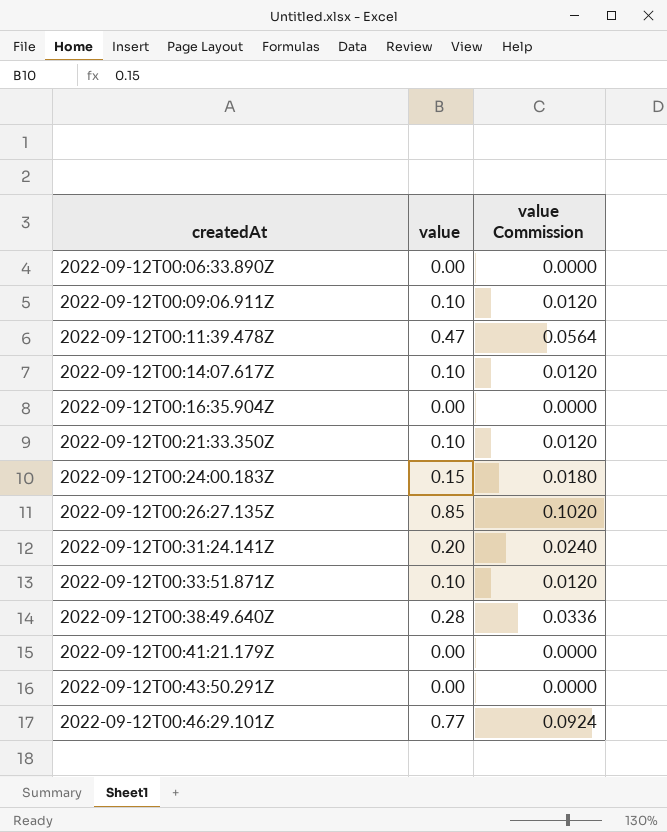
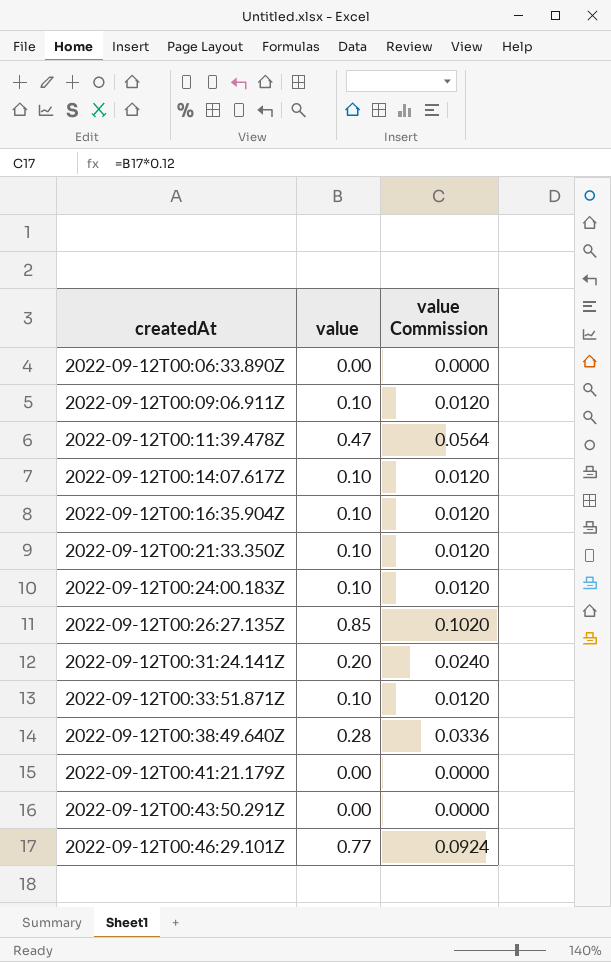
2022-09-12T00:16:35.904Z | value: 0.00 -> 0.10
2022-09-12T00:16:35.904Z | value Commission: 0.0000 -> 0.0120
2022-09-12T00:24:00.183Z | value: 0.15 -> 0.10
2022-09-12T00:24:00.183Z | value Commission: 0.0180 -> 0.0120

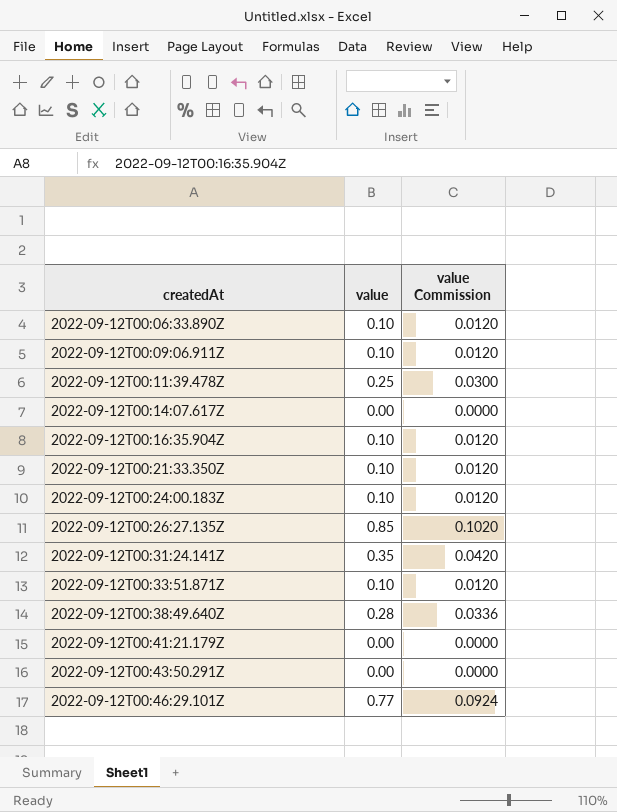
2022-09-12T00:06:33.890Z | value: 0.00 -> 0.10
2022-09-12T00:06:33.890Z | value Commission: 0.0000 -> 0.0120
2022-09-12T00:11:39.478Z | value: 0.47 -> 0.25
2022-09-12T00:11:39.478Z | value Commission: 0.0564 -> 0.0300
2022-09-12T00:14:07.617Z | value: 0.10 -> 0.00
2022-09-12T00:14:07.617Z | value Commission: 0.0120 -> 0.0000
2022-09-12T00:31:24.141Z | value: 0.20 -> 0.35
2022-09-12T00:31:24.141Z | value Commission: 0.0240 -> 0.0420

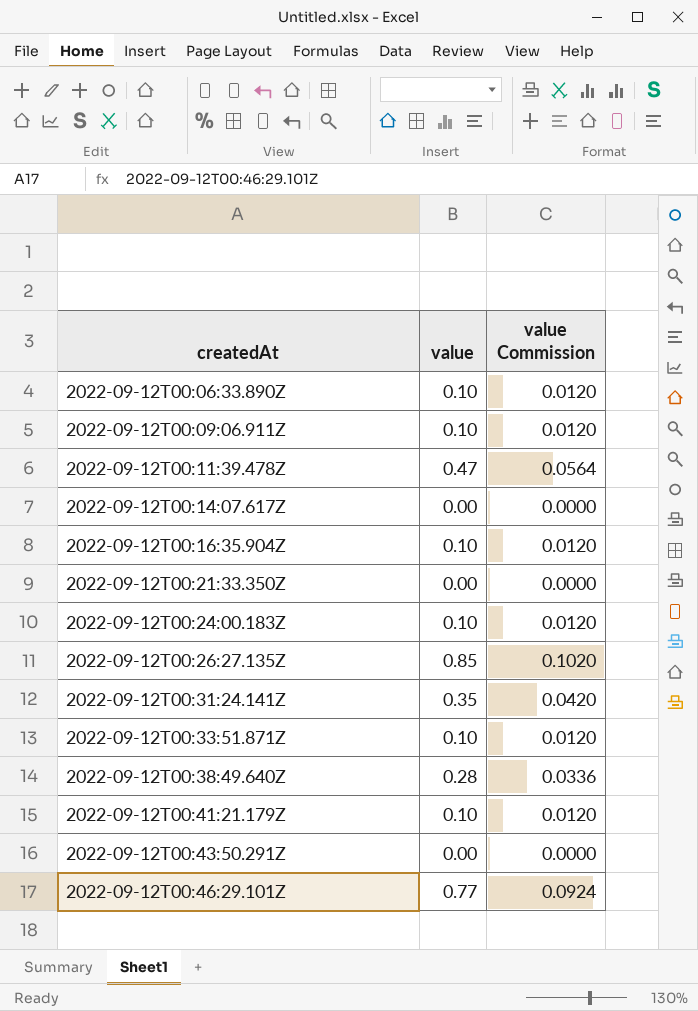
2022-09-12T00:11:39.478Z | value: 0.25 -> 0.47
2022-09-12T00:11:39.478Z | value Commission: 0.0300 -> 0.0564
2022-09-12T00:21:33.350Z | value: 0.10 -> 0.00
2022-09-12T00:21:33.350Z | value Commission: 0.0120 -> 0.0000
2022-09-12T00:41:21.179Z | value: 0.00 -> 0.10
2022-09-12T00:41:21.179Z | value Commission: 0.0000 -> 0.0120

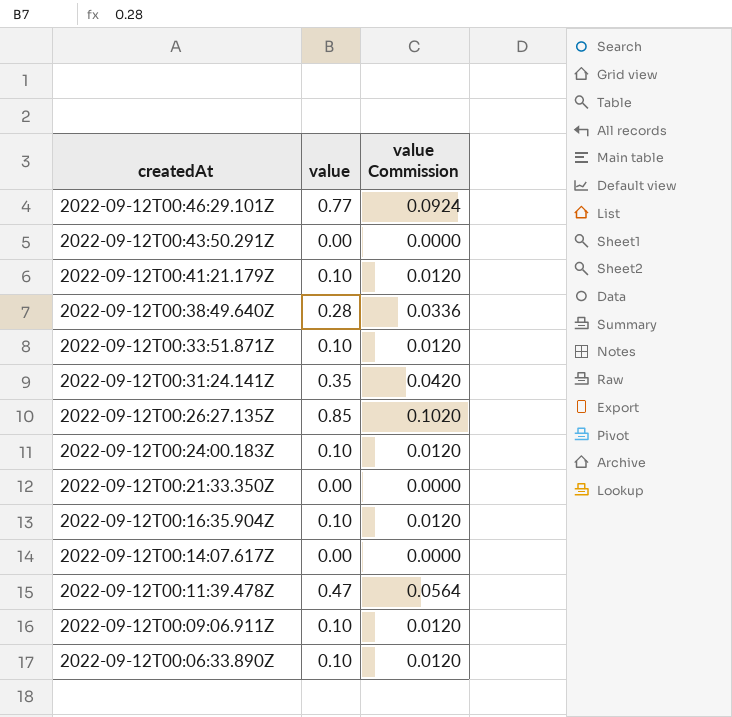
row order: createdAt ascending -> createdAt descending

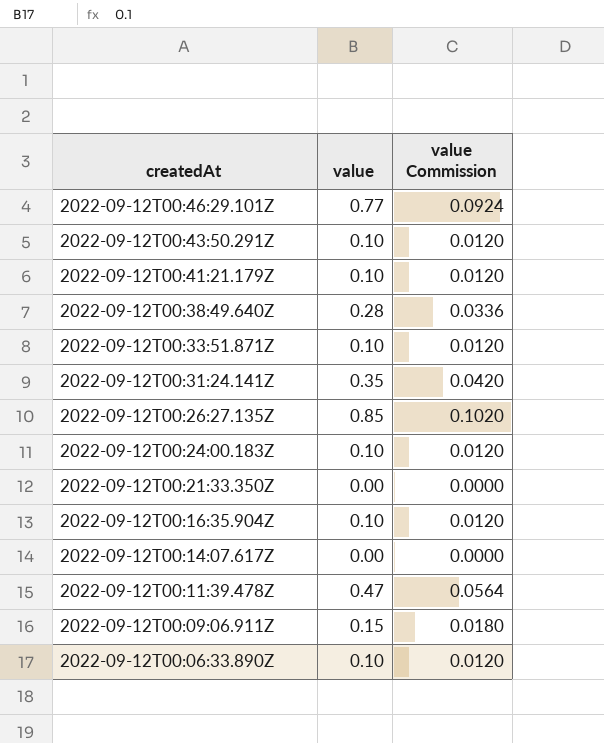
2022-09-12T00:43:50.291Z | value: 0.00 -> 0.10
2022-09-12T00:43:50.291Z | value Commission: 0.0000 -> 0.0120
2022-09-12T00:09:06.911Z | value: 0.10 -> 0.15
2022-09-12T00:09:06.911Z | value Commission: 0.0120 -> 0.0180

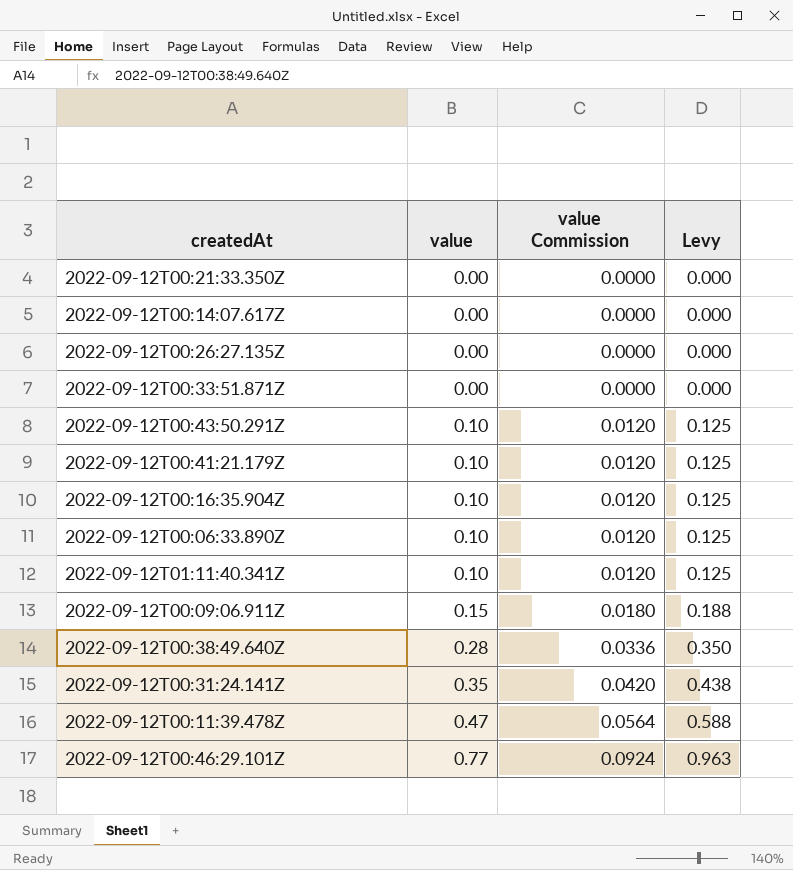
row order: createdAt descending -> value ascending
column Levy | formula: none -> [value] * 1.25
row 2022-09-12T00:24:00.183Z: 0.10 | 0.0120 -> none
2022-09-12T00:26:27.135Z | value: 0.85 -> 0.00
2022-09-12T00:26:27.135Z | value Commission: 0.1020 -> 0.0000
2022-09-12T00:33:51.871Z | value: 0.10 -> 0.00
2022-09-12T00:33:51.871Z | value Commission: 0.0120 -> 0.0000
row 2022-09-12T01:11:40.341Z: none -> 0.10 | 0.0120 | 0.125

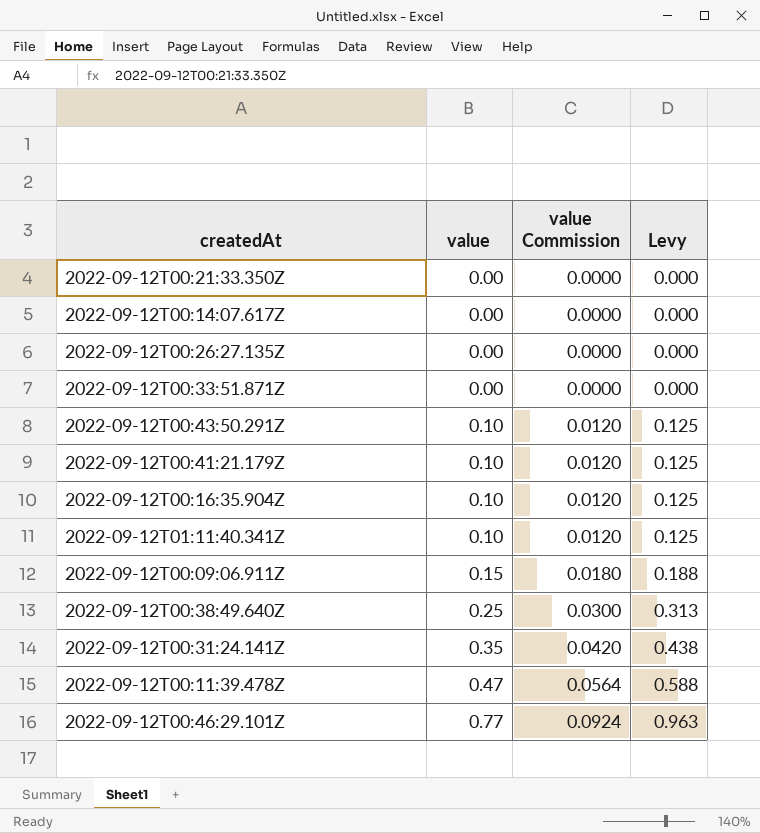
row 2022-09-12T00:06:33.890Z: 0.10 | 0.0120 | 0.125 -> none
2022-09-12T00:38:49.640Z | value: 0.28 -> 0.25
2022-09-12T00:38:49.640Z | value Commission: 0.0336 -> 0.0300
2022-09-12T00:38:49.640Z | Levy: 0.350 -> 0.313

